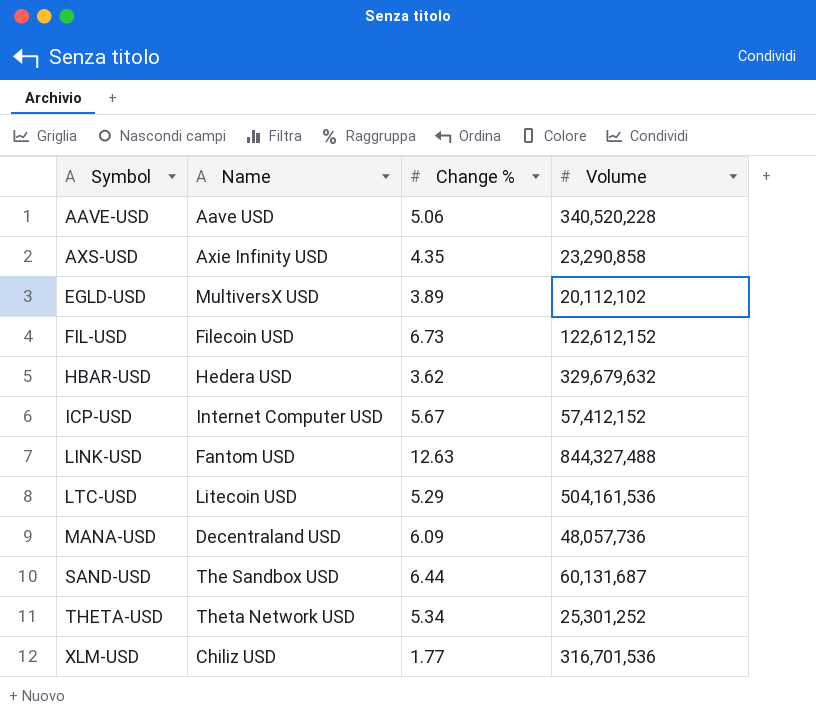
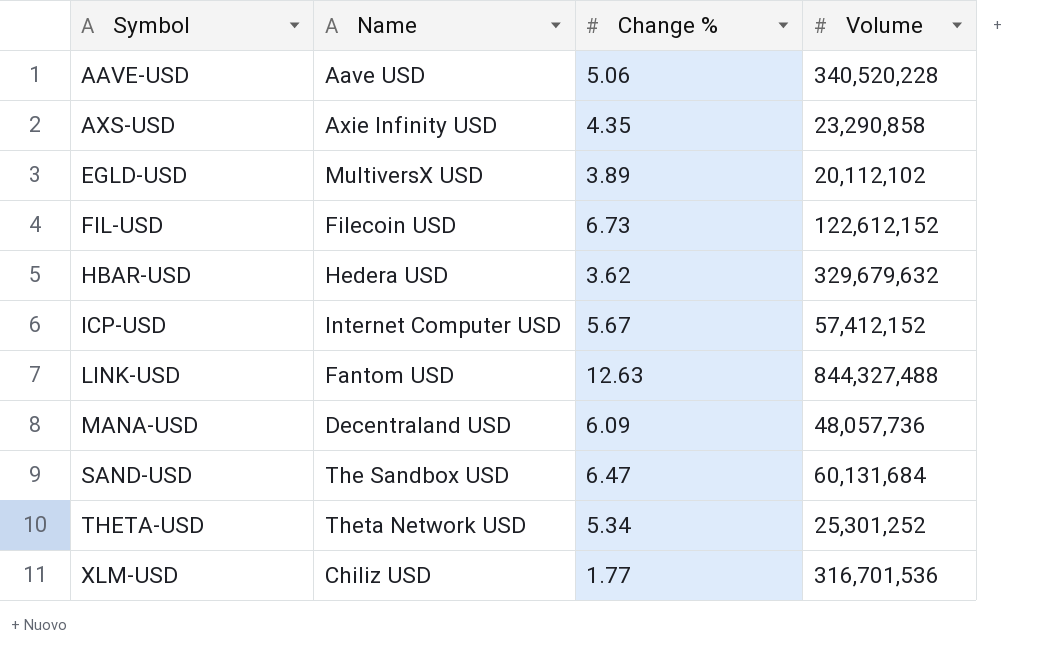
row LTC-USD: Litecoin USD | 5.29 | 504,161,536 -> none
SAND-USD | Change %: 6.44 -> 6.47
SAND-USD | Volume: 60,131,687 -> 60,131,684

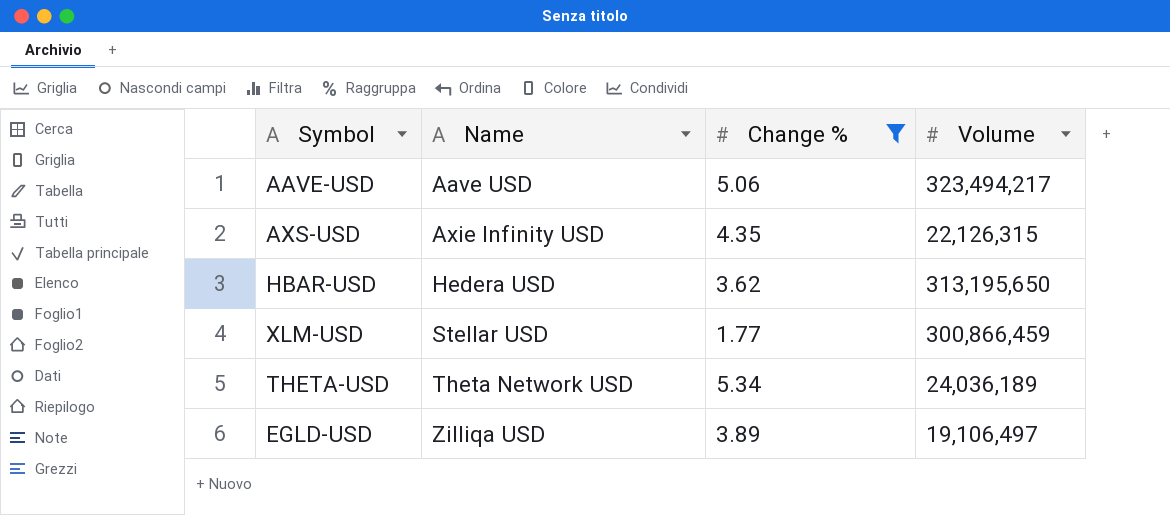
filter: none -> Change % <= 5.34
row order: Symbol ascending -> Name ascending
AAVE-USD | Volume: 340,520,228 -> 323,494,217
AXS-USD | Volume: 23,290,858 -> 22,126,315
HBAR-USD | Volume: 329,679,632 -> 313,195,650
XLM-USD | Name: Chiliz USD -> Stellar USD
XLM-USD | Volume: 316,701,536 -> 300,866,459
THETA-USD | Volume: 25,301,252 -> 24,036,189
EGLD-USD | Name: MultiversX USD -> Zilliqa USD
EGLD-USD | Volume: 20,112,102 -> 19,106,497

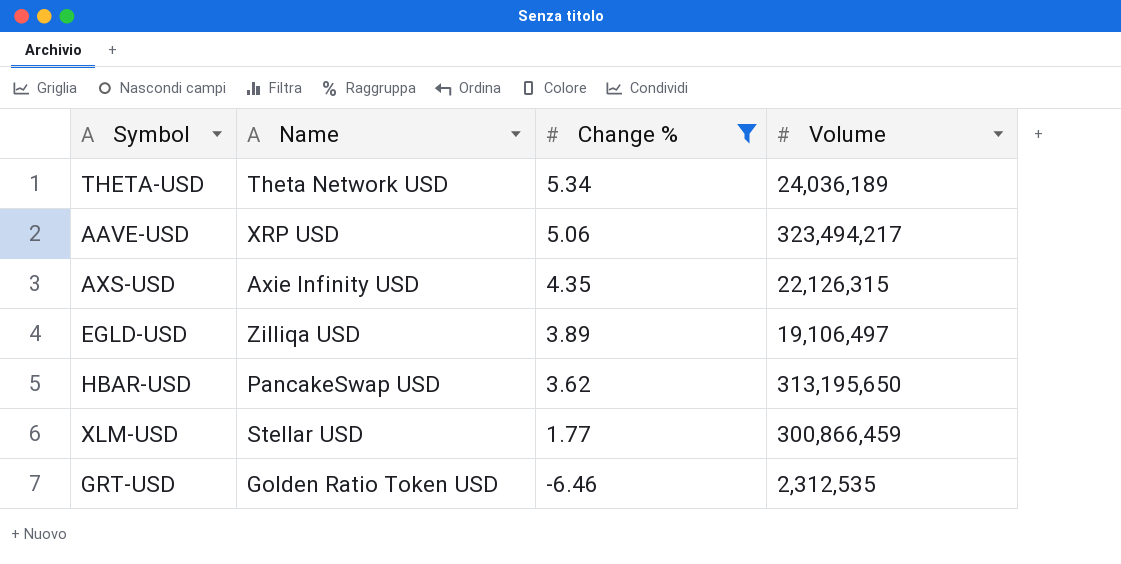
row order: Name ascending -> Change % descending
AAVE-USD | Name: Aave USD -> XRP USD
HBAR-USD | Name: Hedera USD -> PancakeSwap USD
row GRT-USD: none -> Golden Ratio Token USD | -6.46 | 2,312,535

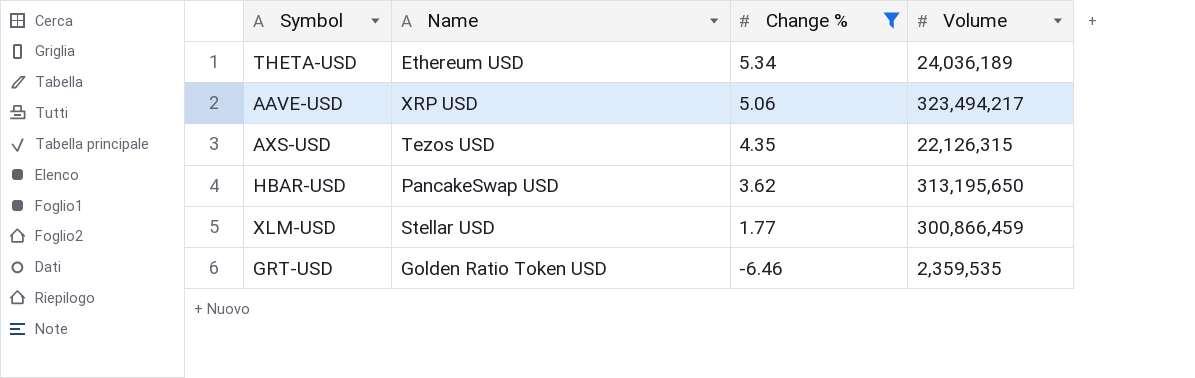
row EGLD-USD: Zilliqa USD | 3.89 | 19,106,497 -> none
THETA-USD | Name: Theta Network USD -> Ethereum USD
AXS-USD | Name: Axie Infinity USD -> Tezos USD
GRT-USD | Volume: 2,312,535 -> 2,359,535

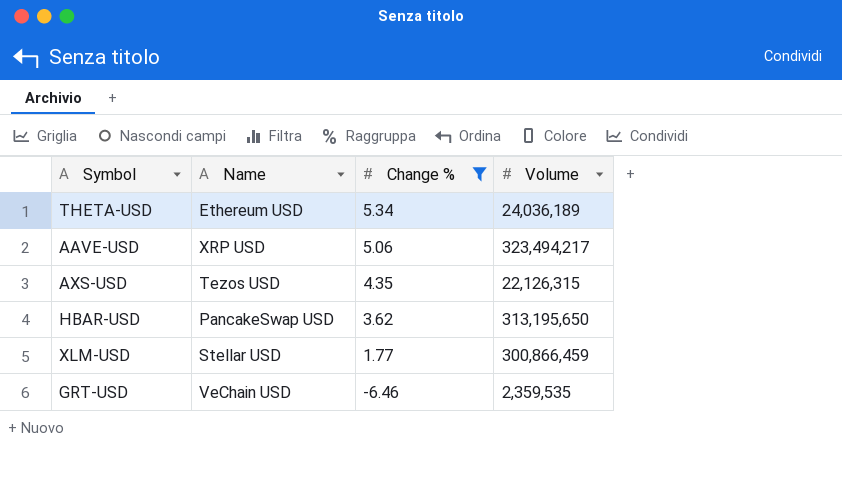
GRT-USD | Name: Golden Ratio Token USD -> VeChain USD

